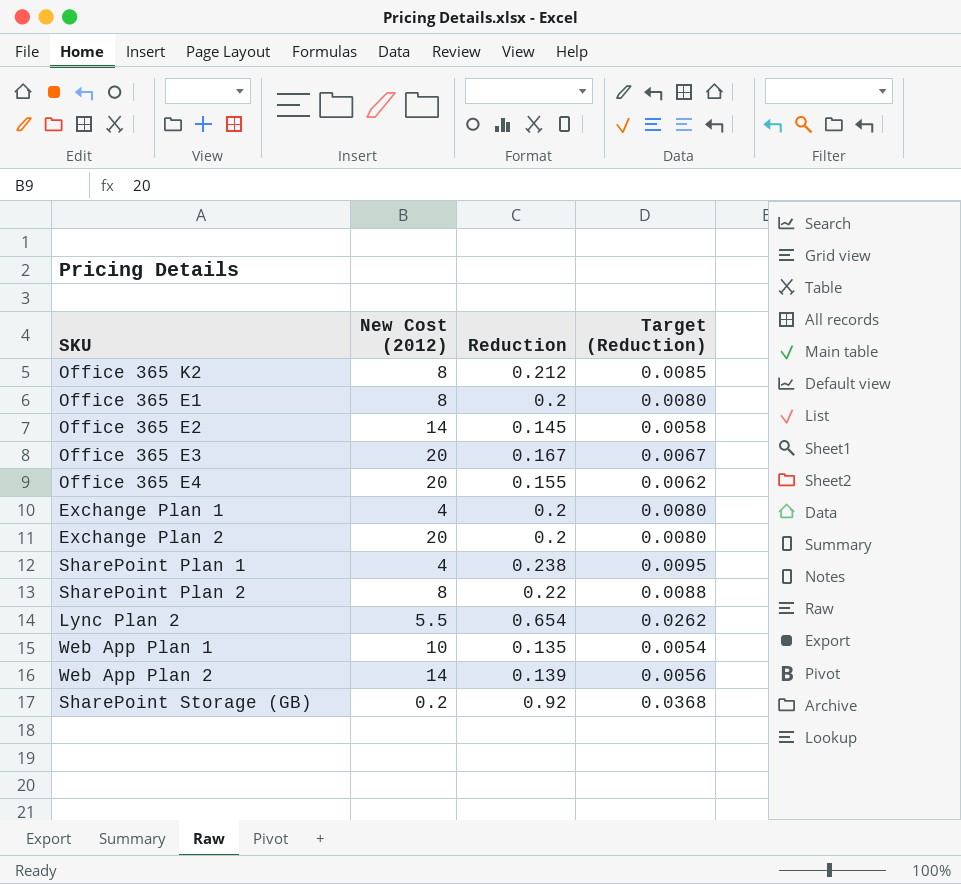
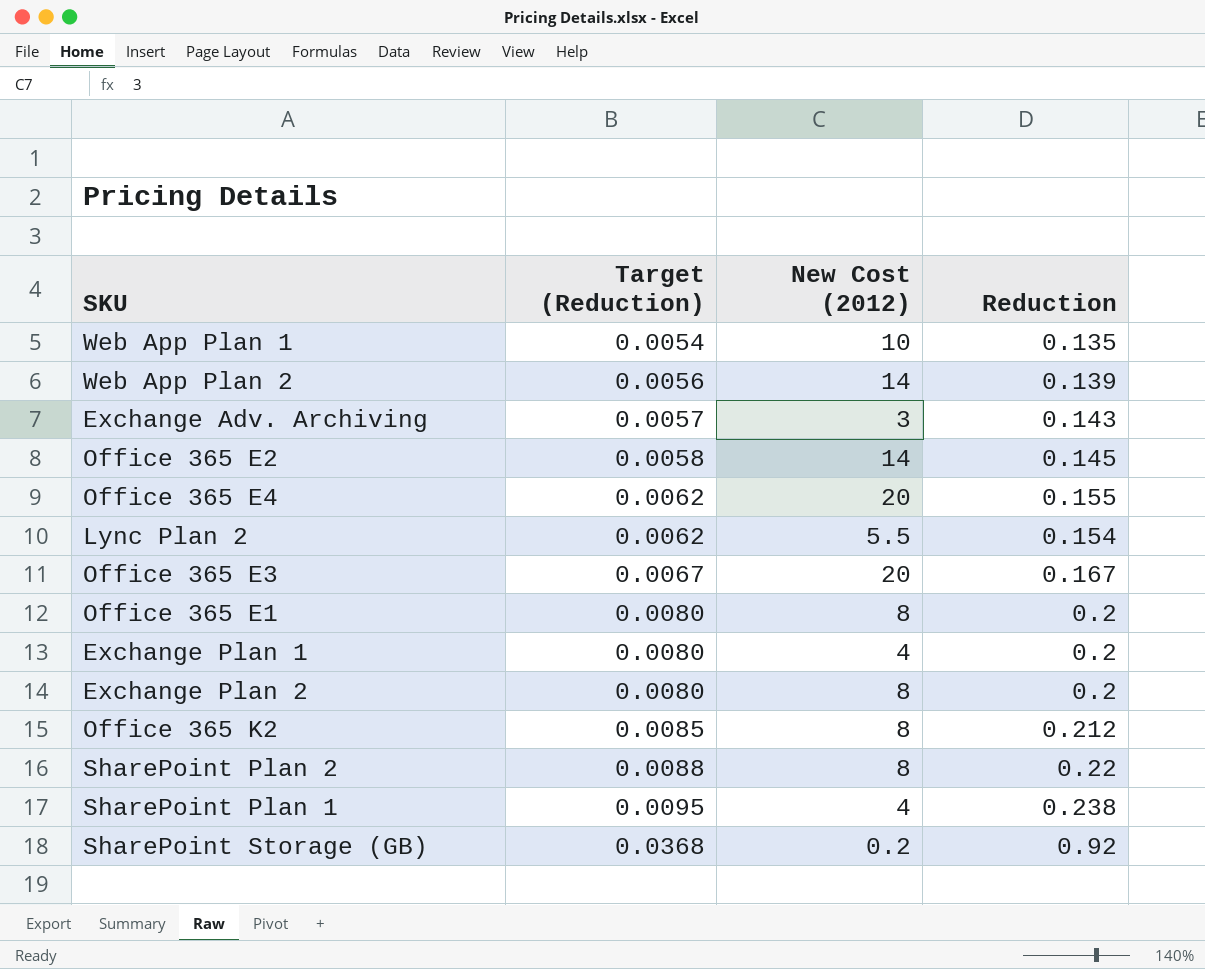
row order: none -> Target (Reduction) ascending
column Target (Reduction) | position: 4 -> 2
row Exchange Adv. Archiving: none -> 0.0057 | 3 | 0.143
Lync Plan 2 | Target (Reduction): 0.0262 -> 0.0062
Lync Plan 2 | Reduction: 0.654 -> 0.154
Exchange Plan 2 | New Cost (2012): 20 -> 8

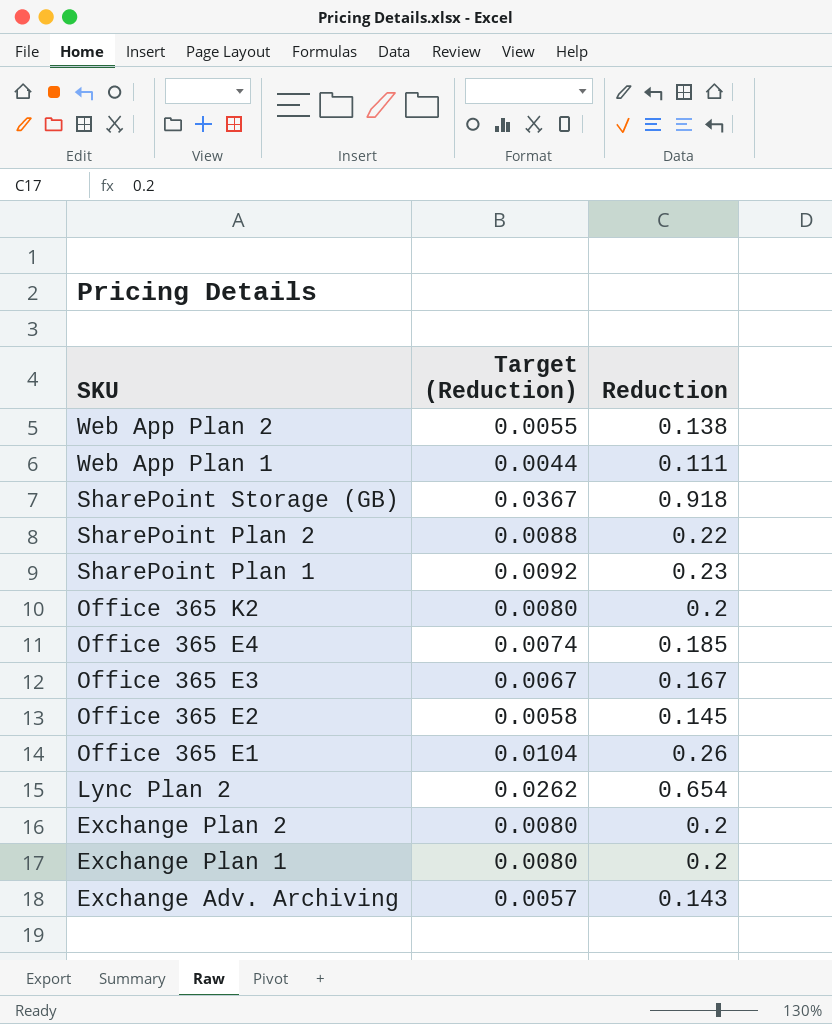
row order: Target (Reduction) ascending -> SKU descending
column New Cost (2012) | position: 3 -> none
Web App Plan 2 | Target (Reduction): 0.0056 -> 0.0055
Web App Plan 2 | Reduction: 0.139 -> 0.138
Web App Plan 1 | Target (Reduction): 0.0054 -> 0.0044
Web App Plan 1 | Reduction: 0.135 -> 0.111
SharePoint Storage (GB) | Target (Reduction): 0.0368 -> 0.0367
SharePoint Storage (GB) | Reduction: 0.92 -> 0.918
SharePoint Plan 1 | Target (Reduction): 0.0095 -> 0.0092
SharePoint Plan 1 | Reduction: 0.238 -> 0.23
Office 365 K2 | Target (Reduction): 0.0085 -> 0.0080
Office 365 K2 | Reduction: 0.212 -> 0.2
Office 365 E4 | Target (Reduction): 0.0062 -> 0.0074
Office 365 E4 | Reduction: 0.155 -> 0.185
Office 365 E1 | Target (Reduction): 0.0080 -> 0.0104
Office 365 E1 | Reduction: 0.2 -> 0.26
Lync Plan 2 | Target (Reduction): 0.0062 -> 0.0262
Lync Plan 2 | Reduction: 0.154 -> 0.654

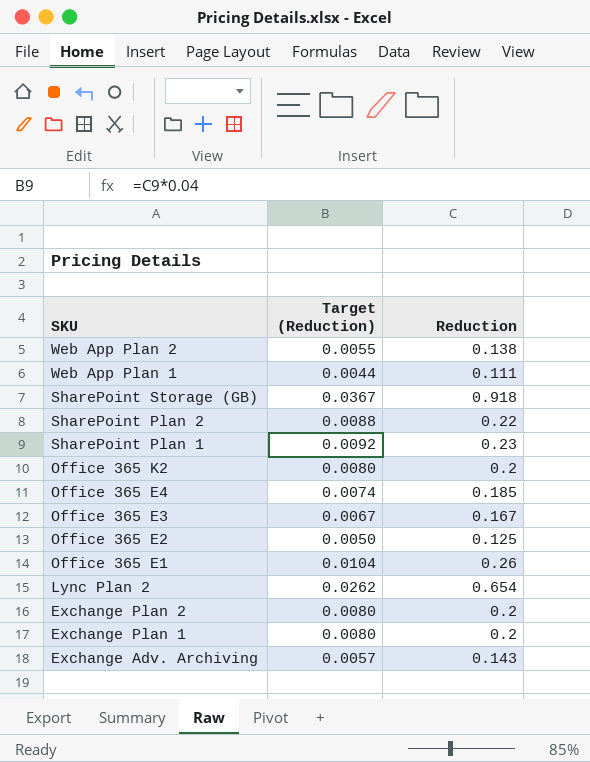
Office 365 E2 | Target (Reduction): 0.0058 -> 0.0050
Office 365 E2 | Reduction: 0.145 -> 0.125

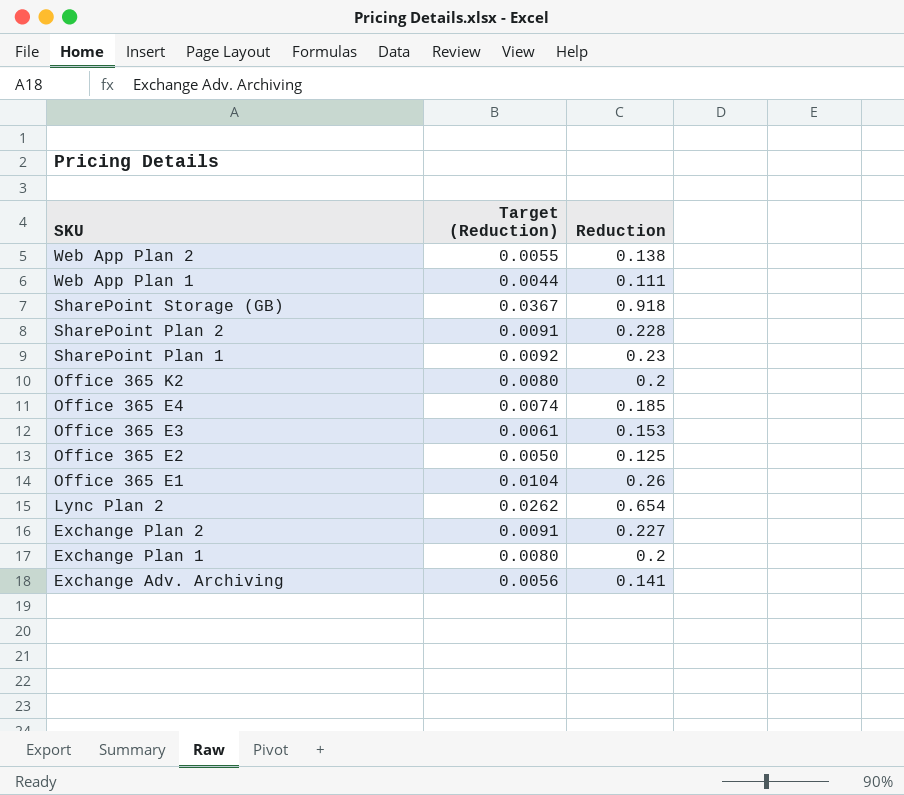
SharePoint Plan 2 | Target (Reduction): 0.0088 -> 0.0091
SharePoint Plan 2 | Reduction: 0.22 -> 0.228
Office 365 E3 | Target (Reduction): 0.0067 -> 0.0061
Office 365 E3 | Reduction: 0.167 -> 0.153
Exchange Plan 2 | Target (Reduction): 0.0080 -> 0.0091
Exchange Plan 2 | Reduction: 0.2 -> 0.227
Exchange Adv. Archiving | Target (Reduction): 0.0057 -> 0.0056
Exchange Adv. Archiving | Reduction: 0.143 -> 0.141

